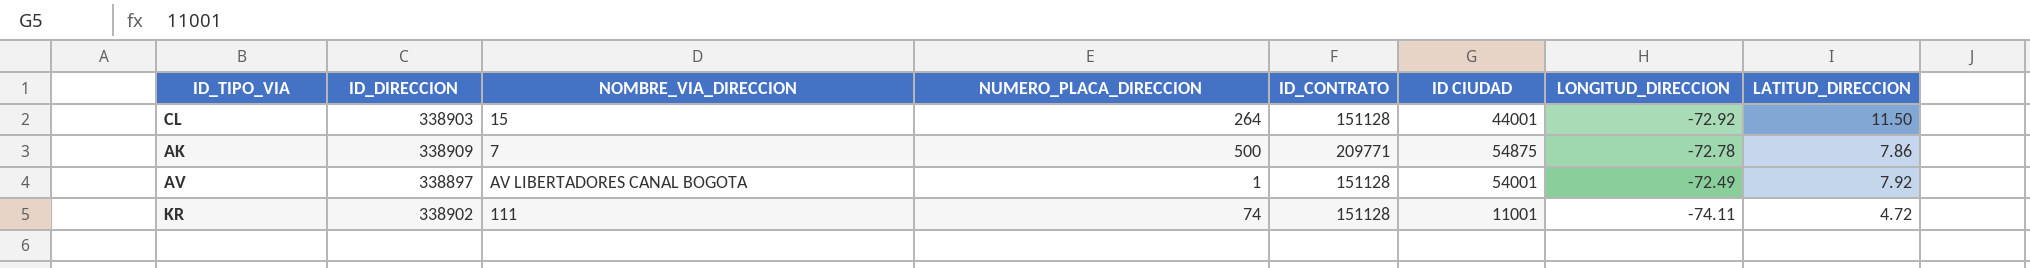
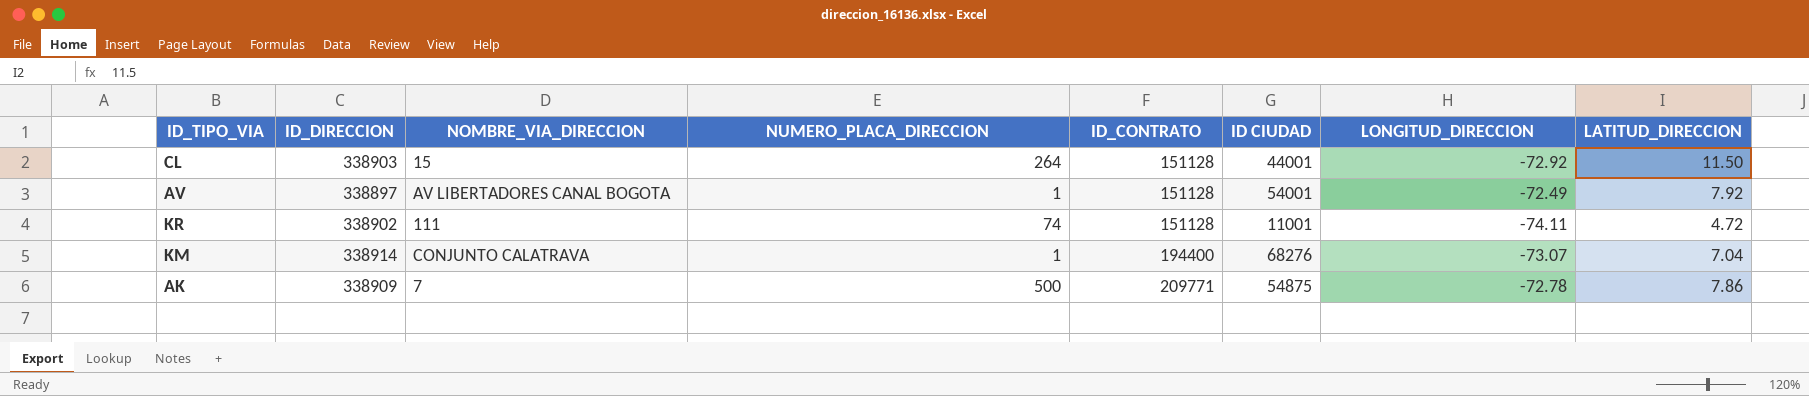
row order: none -> ID_CONTRATO ascending
row KM: none -> 338914 | CONJUNTO CALATRAVA | 1 | 194400 | 68276 | -73.07 | 7.04

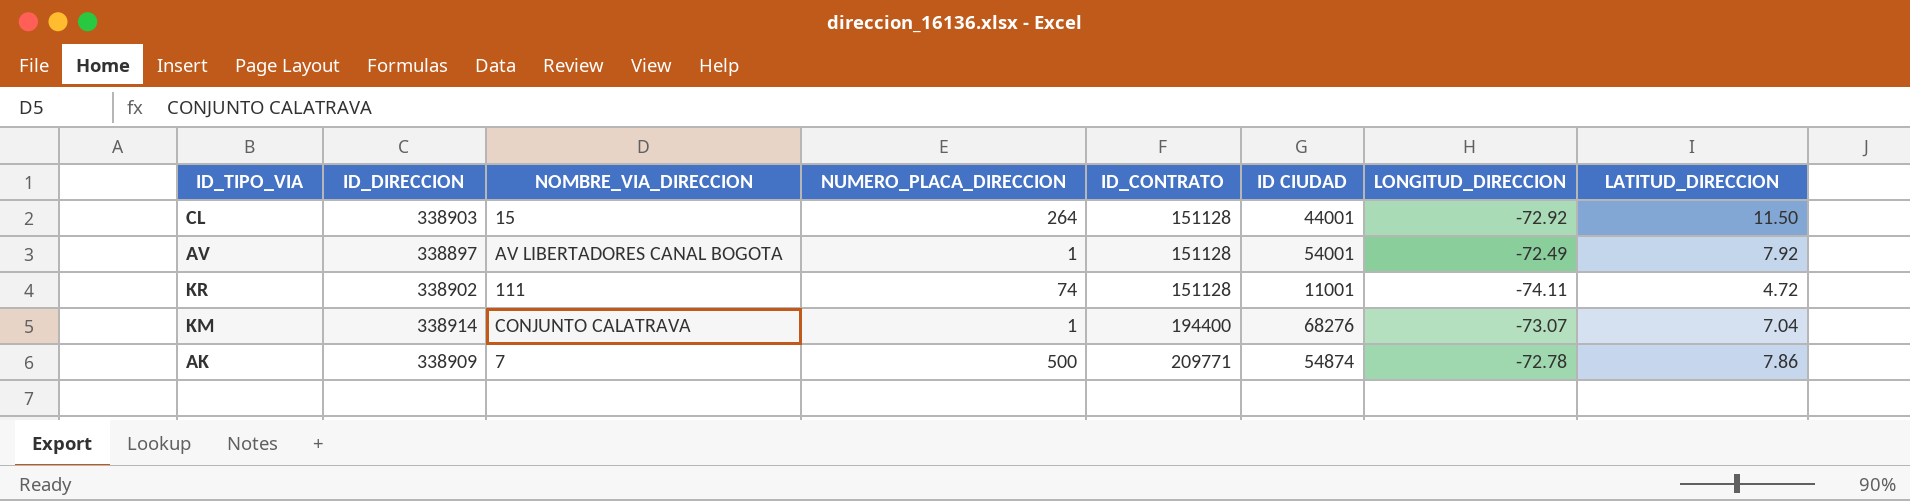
AK | ID CIUDAD: 54875 -> 54874

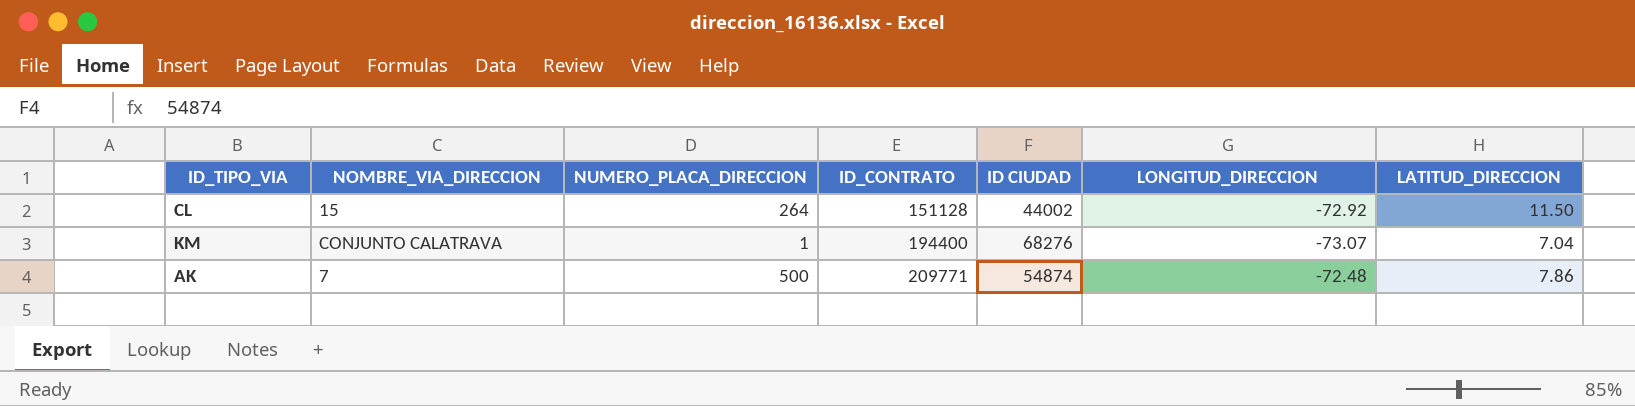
column ID_DIRECCION | position: 2 -> none
row AV: 338897 | AV LIBERTADORES CANAL BOGOTA | 1 | 151128 | 54001 | -72.49 | 7.92 -> none
row KR: 338902 | 111 | 74 | 151128 | 11001 | -74.11 | 4.72 -> none
CL | ID CIUDAD: 44001 -> 44002
AK | LONGITUD_DIRECCION: -72.78 -> -72.48

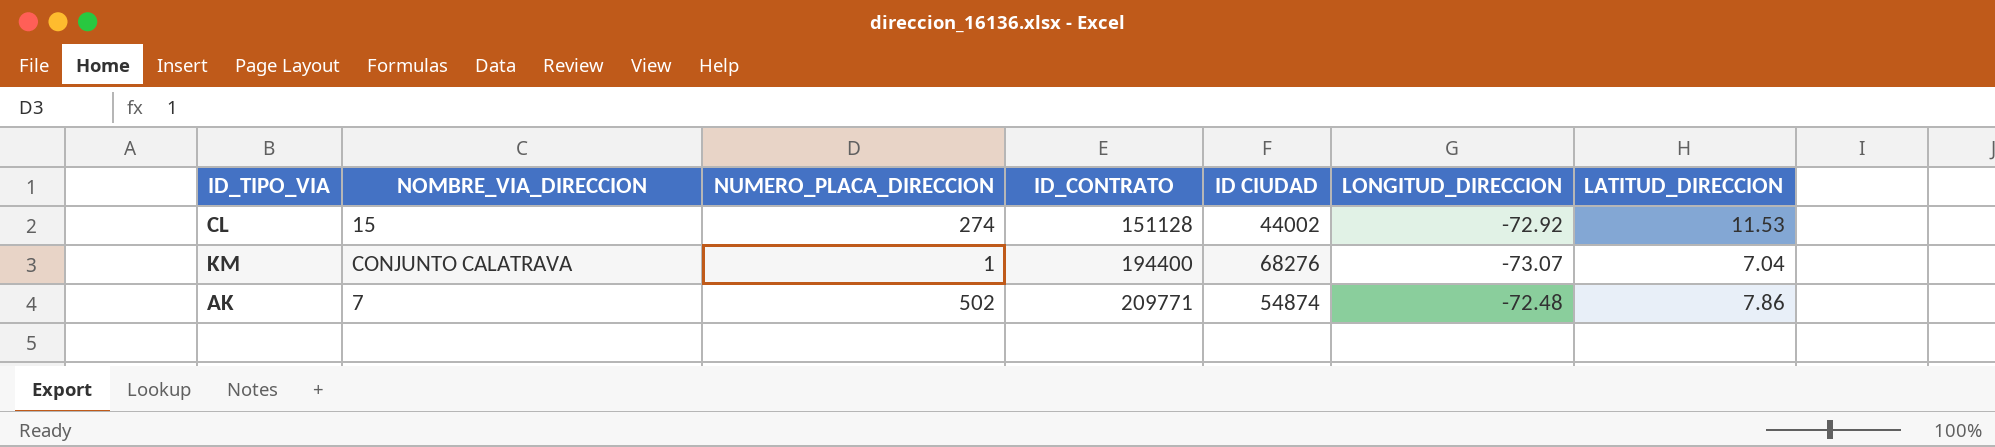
CL | NUMERO_PLACA_DIRECCION: 264 -> 274
CL | LATITUD_DIRECCION: 11.50 -> 11.53
AK | NUMERO_PLACA_DIRECCION: 500 -> 502

